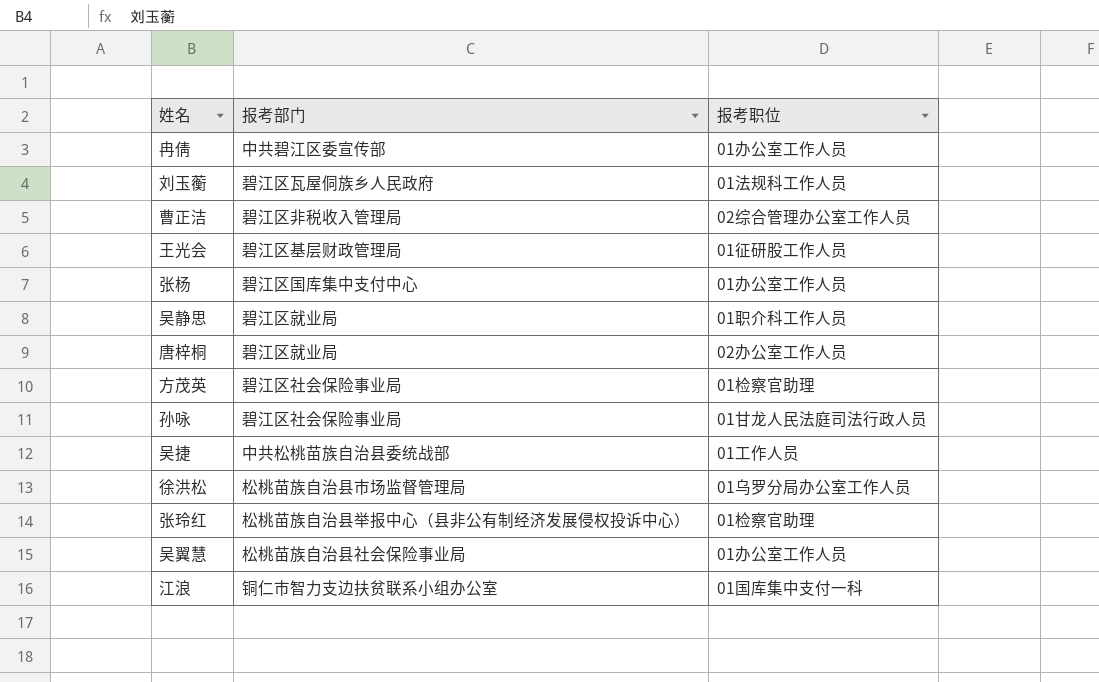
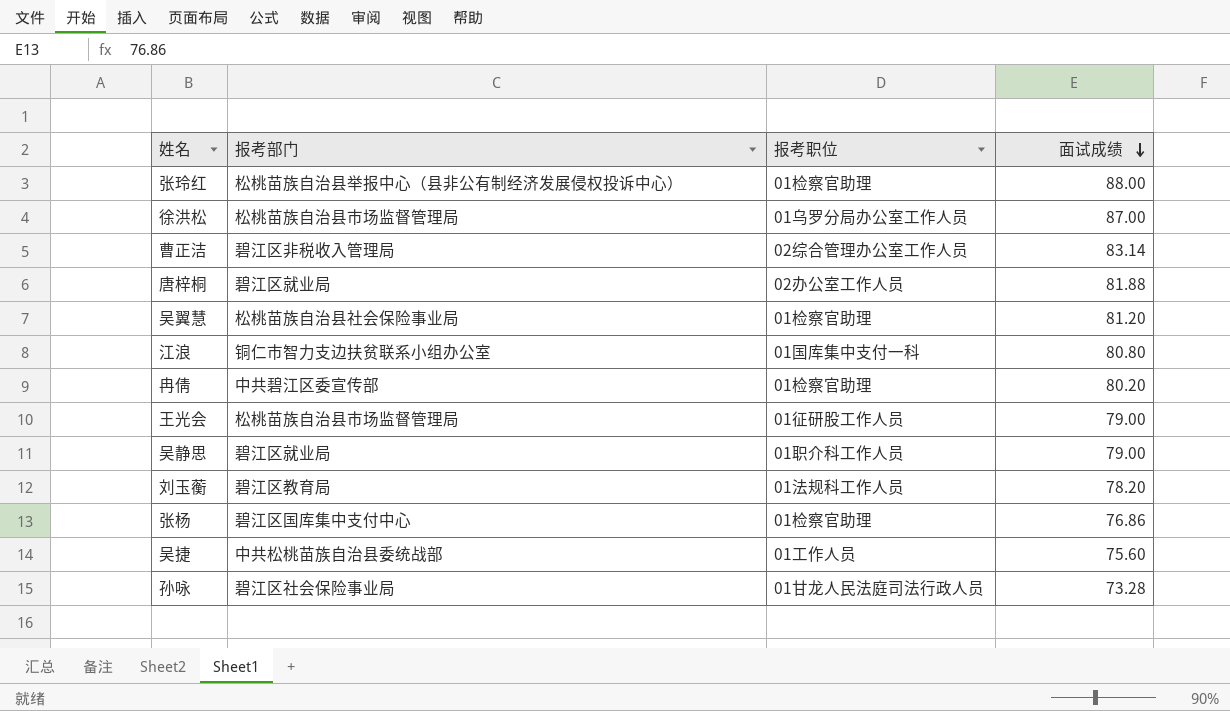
row order: none -> 面试成绩 descending
column 面试成绩 | position: none -> 4
row 方茂英: 碧江区社会保险事业局 | 01检察官助理 -> none
吴翼慧 | 报考职位: 01办公室工作人员 -> 01检察官助理
冉倩 | 报考职位: 01办公室工作人员 -> 01检察官助理
王光会 | 报考部门: 碧江区基层财政管理局 -> 松桃苗族自治县市场监督管理局
刘玉蘅 | 报考部门: 碧江区瓦屋侗族乡人民政府 -> 碧江区教育局
张杨 | 报考职位: 01办公室工作人员 -> 01检察官助理

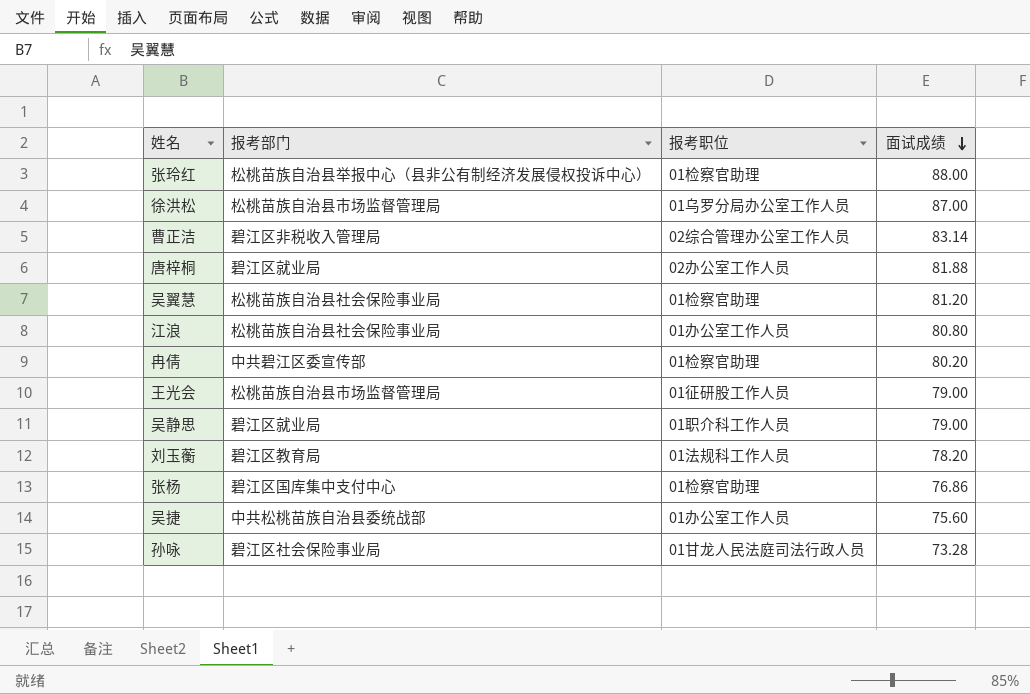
江浪 | 报考部门: 铜仁市智力支边扶贫联系小组办公室 -> 松桃苗族自治县社会保险事业局
江浪 | 报考职位: 01国库集中支付一科 -> 01办公室工作人员
吴捷 | 报考职位: 01工作人员 -> 01办公室工作人员

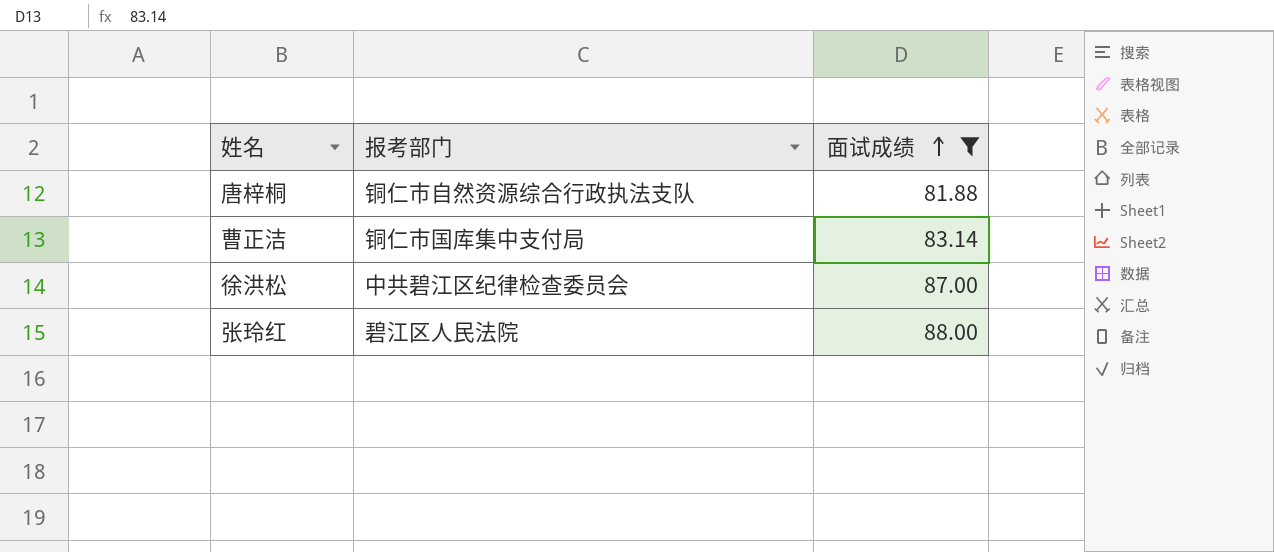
filter: none -> 面试成绩 >= 81.88
row order: 面试成绩 descending -> 面试成绩 ascending
column 报考职位 | position: 3 -> none
唐梓桐 | 报考部门: 碧江区就业局 -> 铜仁市自然资源综合行政执法支队
曹正洁 | 报考部门: 碧江区非税收入管理局 -> 铜仁市国库集中支付局
徐洪松 | 报考部门: 松桃苗族自治县市场监督管理局 -> 中共碧江区纪律检查委员会
张玲红 | 报考部门: 松桃苗族自治县举报中心（县非公有制经济发展侵权投诉中心） -> 碧江区人民法院

